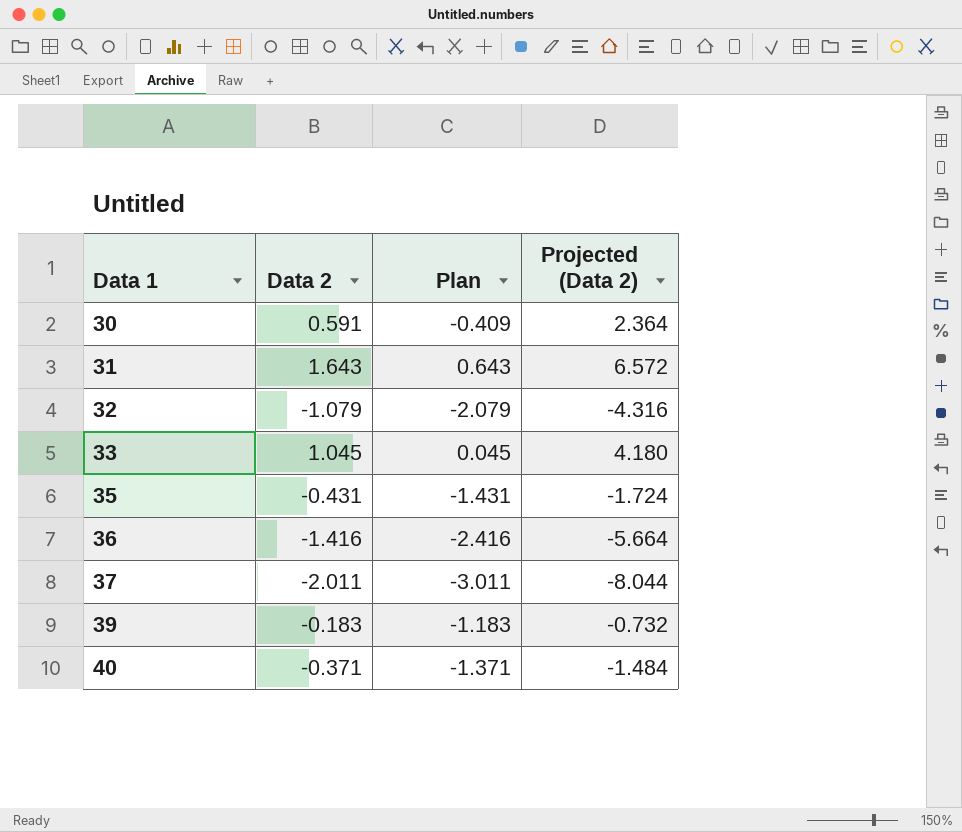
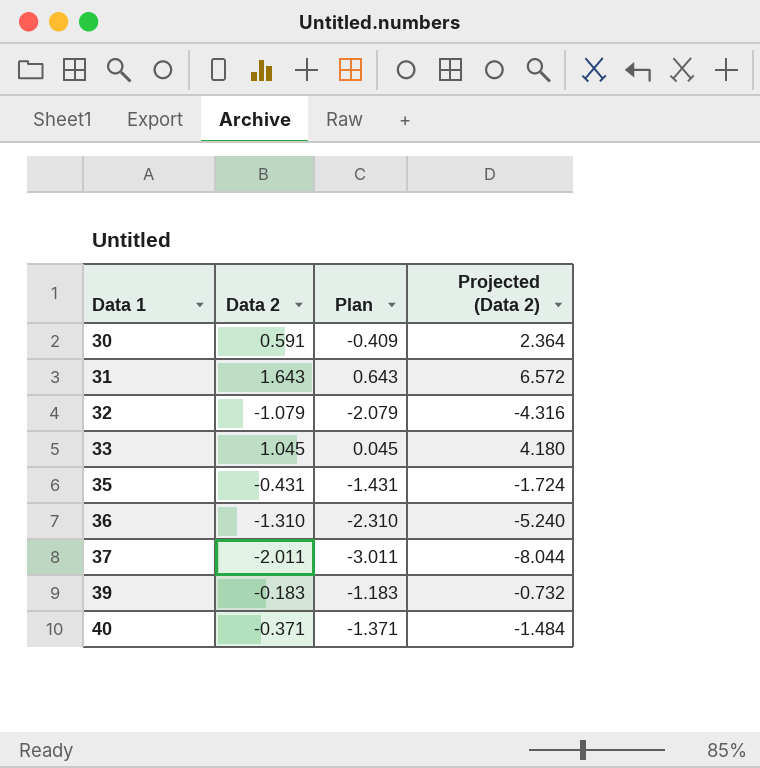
36 | Data 2: -1.416 -> -1.310
36 | Plan: -2.416 -> -2.310
36 | Projected (Data 2): -5.664 -> -5.240

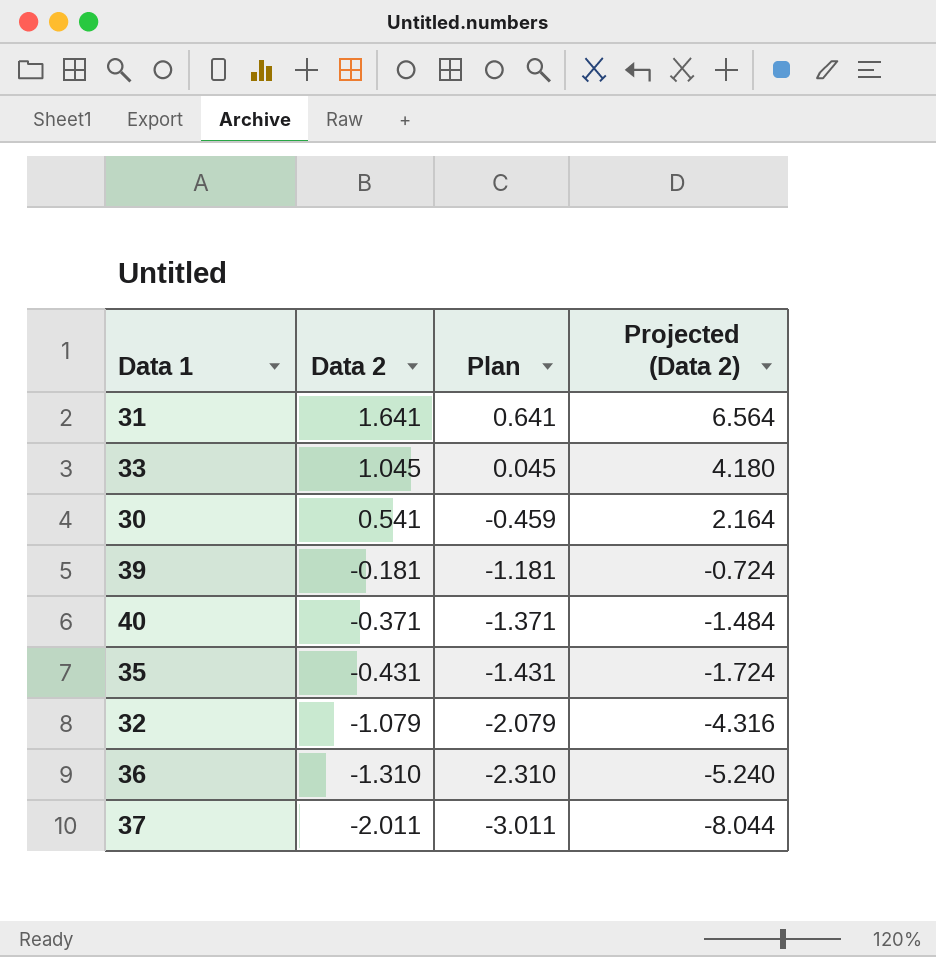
row order: Data 1 ascending -> Data 2 descending
31 | Data 2: 1.643 -> 1.641
31 | Plan: 0.643 -> 0.641
31 | Projected (Data 2): 6.572 -> 6.564
30 | Data 2: 0.591 -> 0.541
30 | Plan: -0.409 -> -0.459
30 | Projected (Data 2): 2.364 -> 2.164
39 | Data 2: -0.183 -> -0.181
39 | Plan: -1.183 -> -1.181
39 | Projected (Data 2): -0.732 -> -0.724

